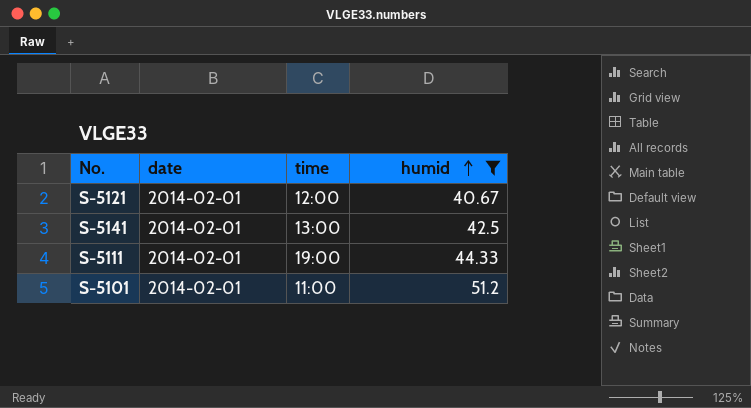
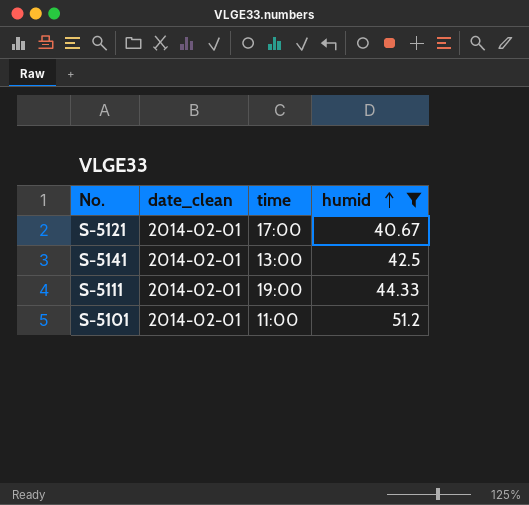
column name: date -> date_clean
S-5121 | time: 12:00 -> 17:00

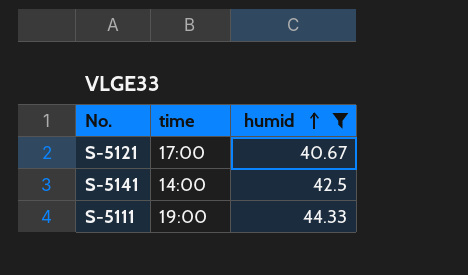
column date_clean | position: 2 -> none
row S-5101: 2014-02-01 | 11:00 | 51.2 -> none
S-5141 | time: 13:00 -> 14:00

